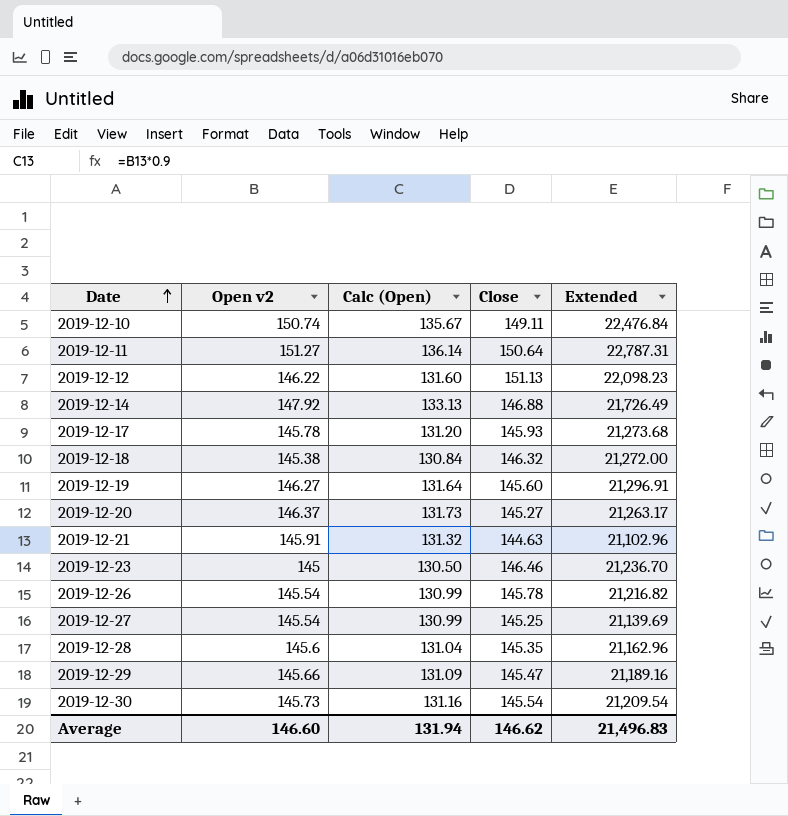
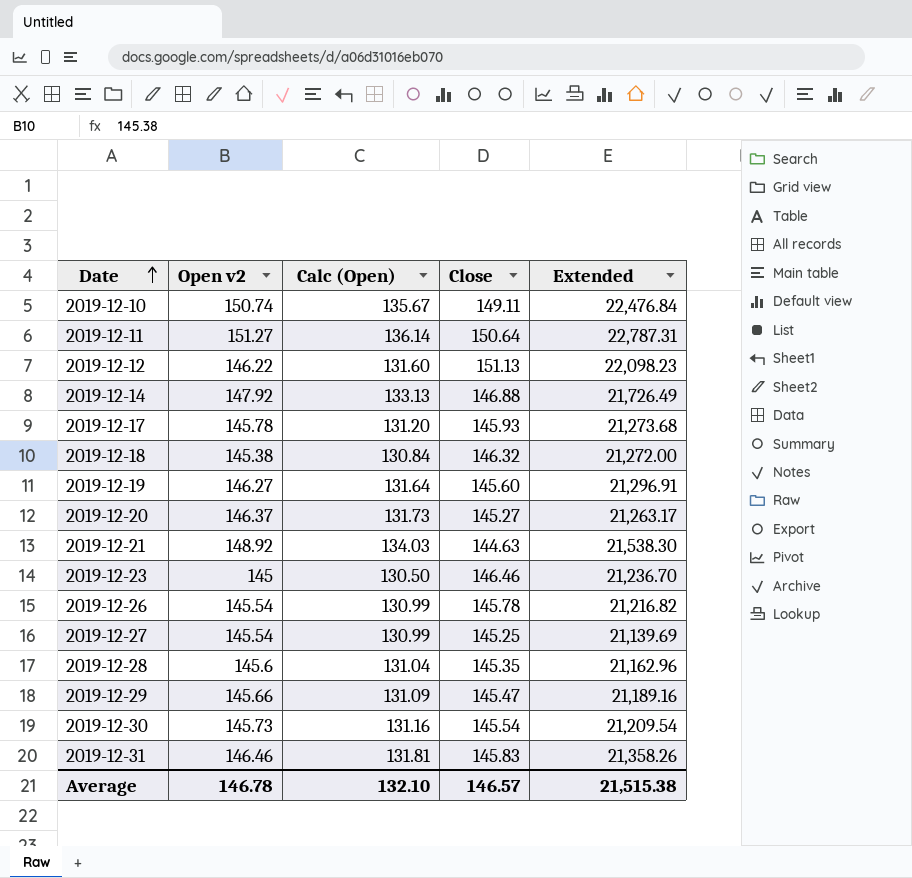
2019-12-21 | Open v2: 145.91 -> 148.92
2019-12-21 | Calc (Open): 131.32 -> 134.03
2019-12-21 | Extended: 21,102.96 -> 21,538.30
row 2019-12-31: none -> 146.46 | 131.81 | 145.83 | 21,358.26
Average | Open v2: 146.60 -> 146.78
Average | Calc (Open): 131.94 -> 132.10
Average | Close: 146.62 -> 146.57
Average | Extended: 21,496.83 -> 21,515.38

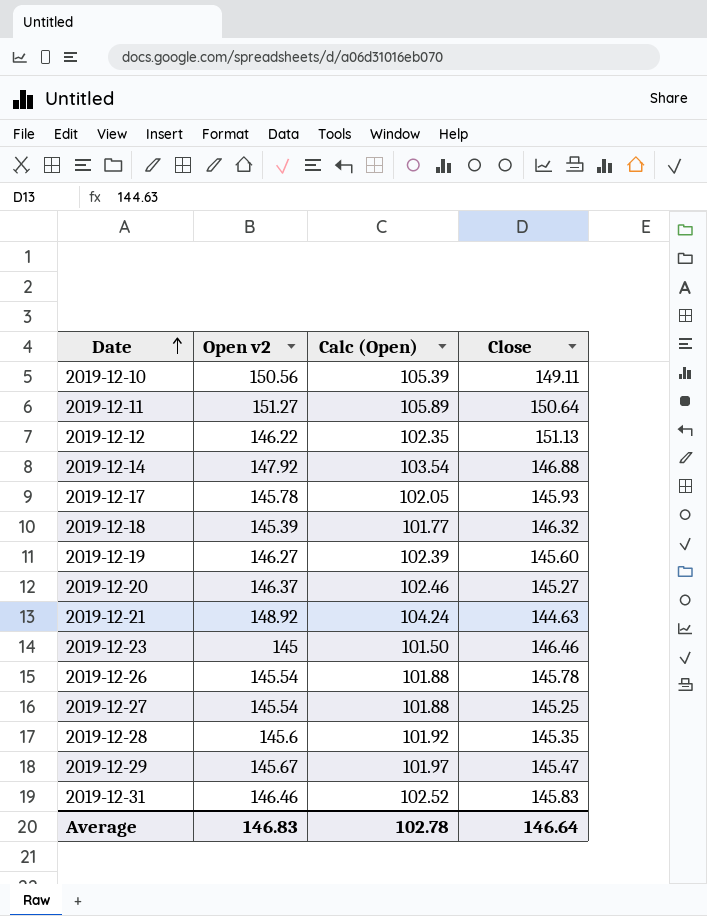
column Extended | formula: [Open v2] * [Close] -> none
column Calc (Open) | formula: [Open v2] * 0.9 -> [Open v2] * 0.7
row 2019-12-30: 145.73 | 131.16 | 145.54 | 21,209.54 -> none
2019-12-10 | Open v2: 150.74 -> 150.56
2019-12-18 | Open v2: 145.38 -> 145.39
2019-12-29 | Open v2: 145.66 -> 145.67
Average | Open v2: 146.78 -> 146.83
Average | Calc (Open): 132.10 -> 102.78
Average | Close: 146.57 -> 146.64

